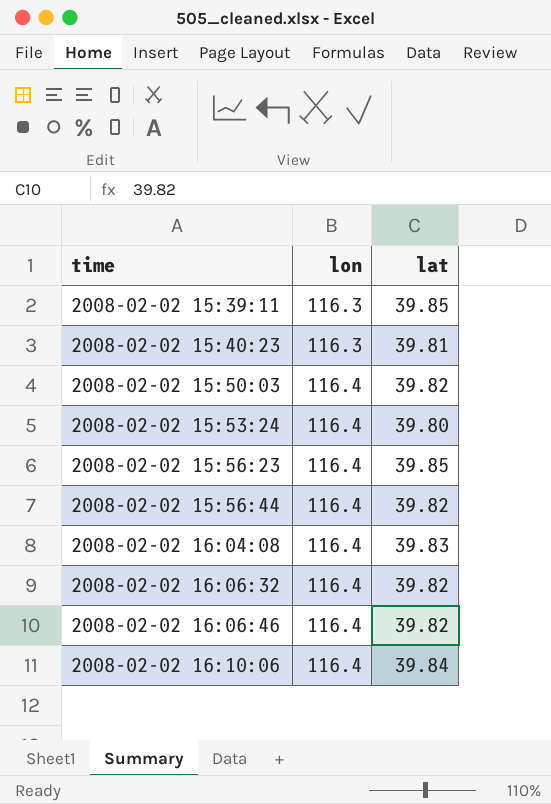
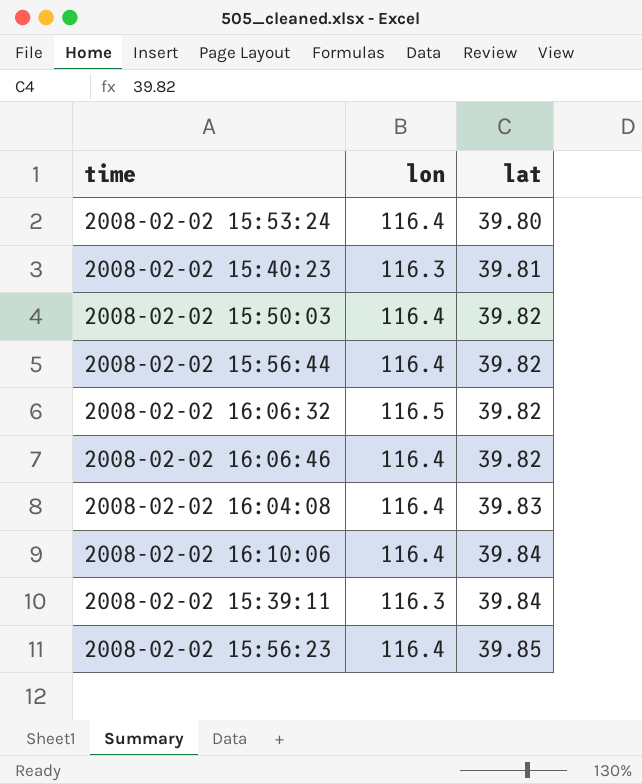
row order: time ascending -> lat ascending
2008-02-02 16:06:32 | lon: 116.4 -> 116.5
2008-02-02 15:39:11 | lat: 39.85 -> 39.84

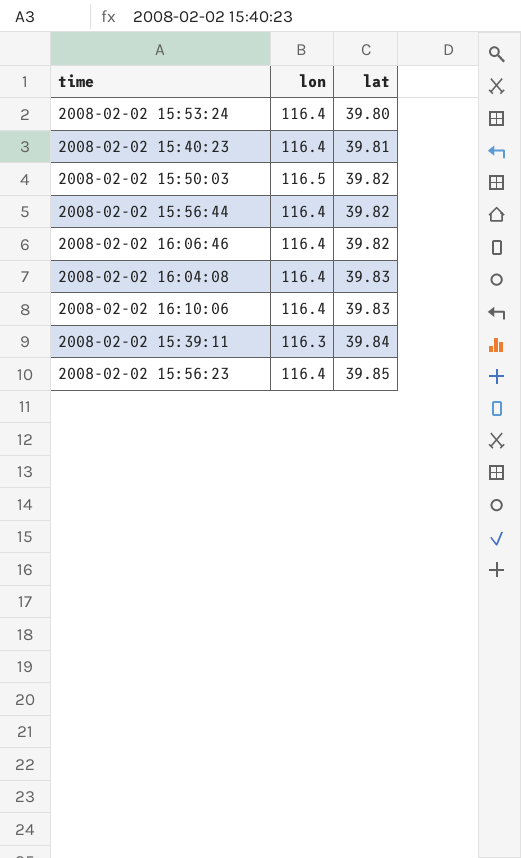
row 2008-02-02 16:06:32: 116.5 | 39.82 -> none
2008-02-02 15:40:23 | lon: 116.3 -> 116.4
2008-02-02 15:50:03 | lon: 116.4 -> 116.5
2008-02-02 16:10:06 | lat: 39.84 -> 39.83

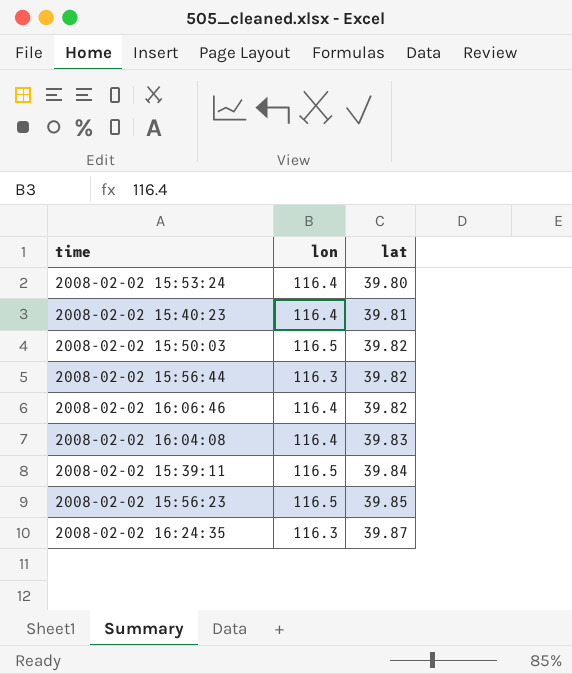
row 2008-02-02 16:10:06: 116.4 | 39.83 -> none
2008-02-02 15:56:44 | lon: 116.4 -> 116.3
2008-02-02 15:39:11 | lon: 116.3 -> 116.5
2008-02-02 15:56:23 | lon: 116.4 -> 116.5
row 2008-02-02 16:24:35: none -> 116.3 | 39.87

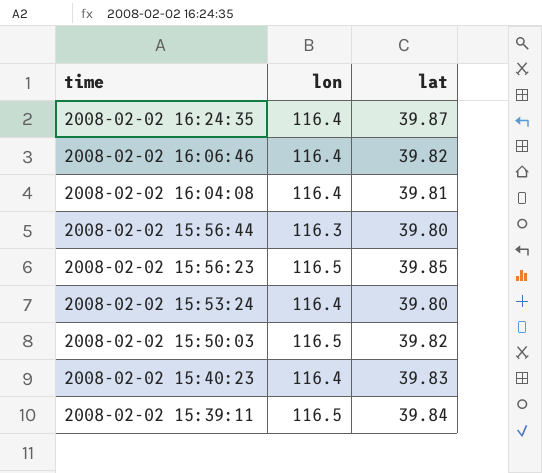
row order: lat ascending -> time descending
2008-02-02 16:24:35 | lon: 116.3 -> 116.4
2008-02-02 16:04:08 | lat: 39.83 -> 39.81
2008-02-02 15:56:44 | lat: 39.82 -> 39.80
2008-02-02 15:40:23 | lat: 39.81 -> 39.83

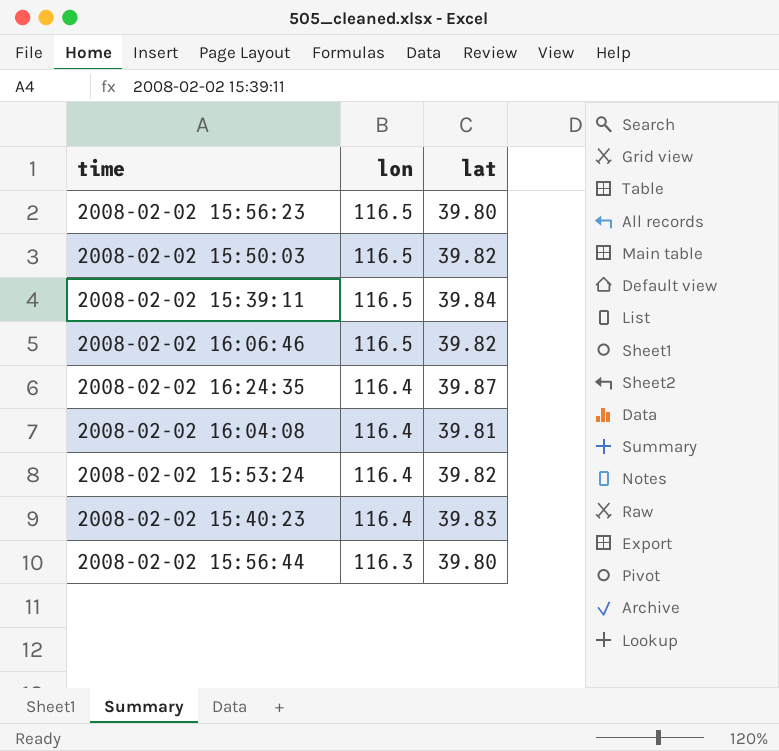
row order: time descending -> lon descending
2008-02-02 15:56:23 | lat: 39.85 -> 39.80
2008-02-02 16:06:46 | lon: 116.4 -> 116.5
2008-02-02 15:53:24 | lat: 39.80 -> 39.82

